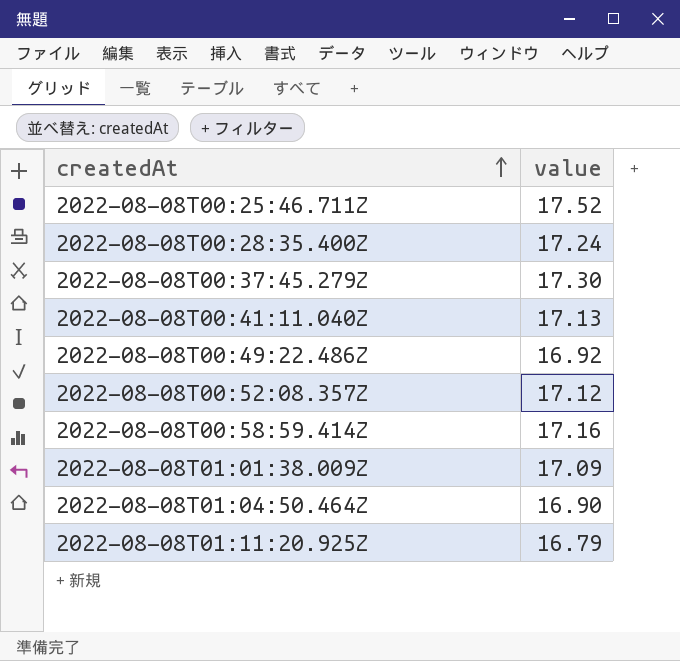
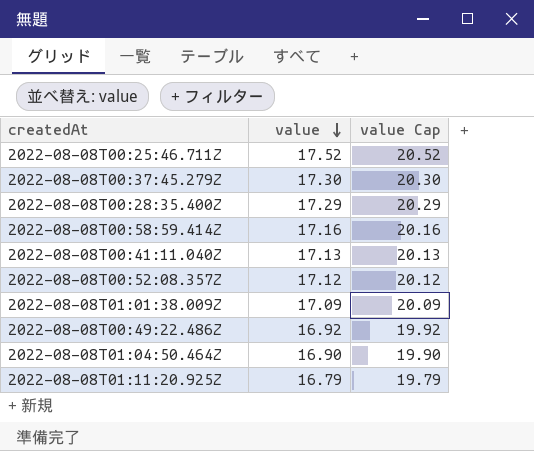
row order: createdAt ascending -> value descending
column value Cap | formula: none -> [value] + 3
2022-08-08T00:28:35.400Z | value: 17.24 -> 17.29

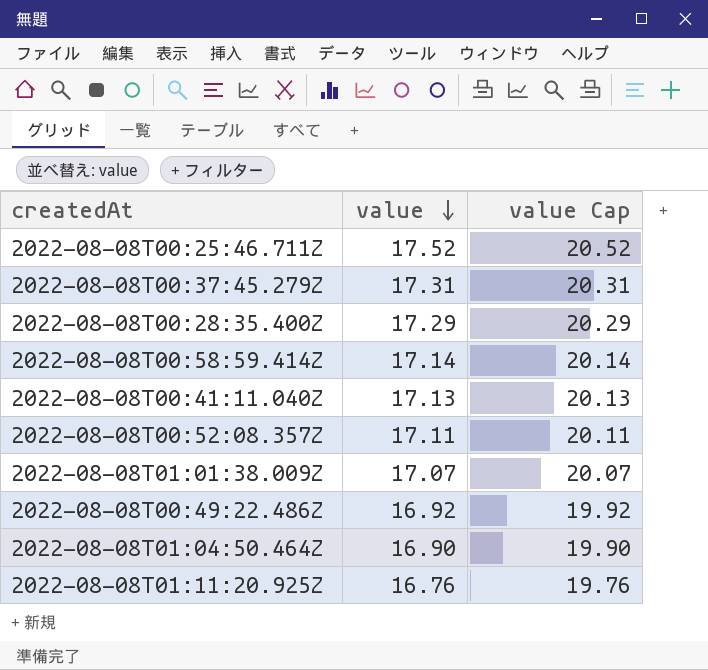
2022-08-08T00:37:45.279Z | value: 17.30 -> 17.31
2022-08-08T00:37:45.279Z | value Cap: 20.30 -> 20.31
2022-08-08T00:58:59.414Z | value: 17.16 -> 17.14
2022-08-08T00:58:59.414Z | value Cap: 20.16 -> 20.14
2022-08-08T00:52:08.357Z | value: 17.12 -> 17.11
2022-08-08T00:52:08.357Z | value Cap: 20.12 -> 20.11
2022-08-08T01:01:38.009Z | value: 17.09 -> 17.07
2022-08-08T01:01:38.009Z | value Cap: 20.09 -> 20.07
2022-08-08T01:11:20.925Z | value: 16.79 -> 16.76
2022-08-08T01:11:20.925Z | value Cap: 19.79 -> 19.76

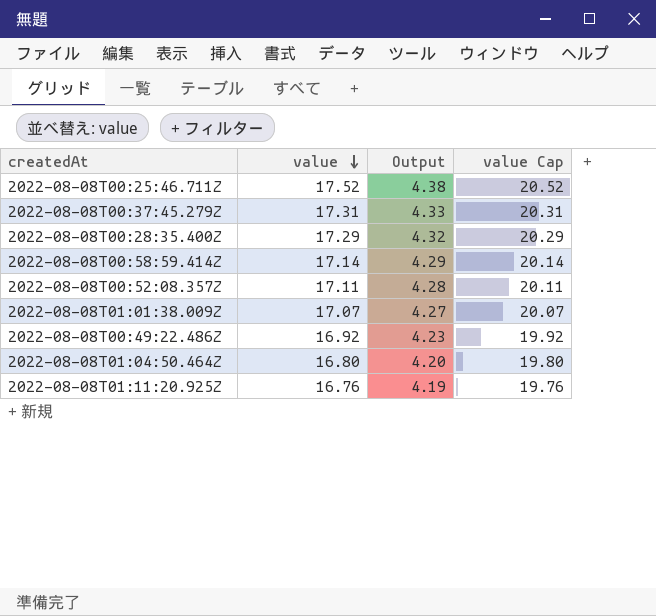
column Output | formula: none -> [value] * 0.25
row 2022-08-08T00:41:11.040Z: 17.13 | 20.13 -> none
2022-08-08T01:04:50.464Z | value: 16.90 -> 16.80
2022-08-08T01:04:50.464Z | value Cap: 19.90 -> 19.80

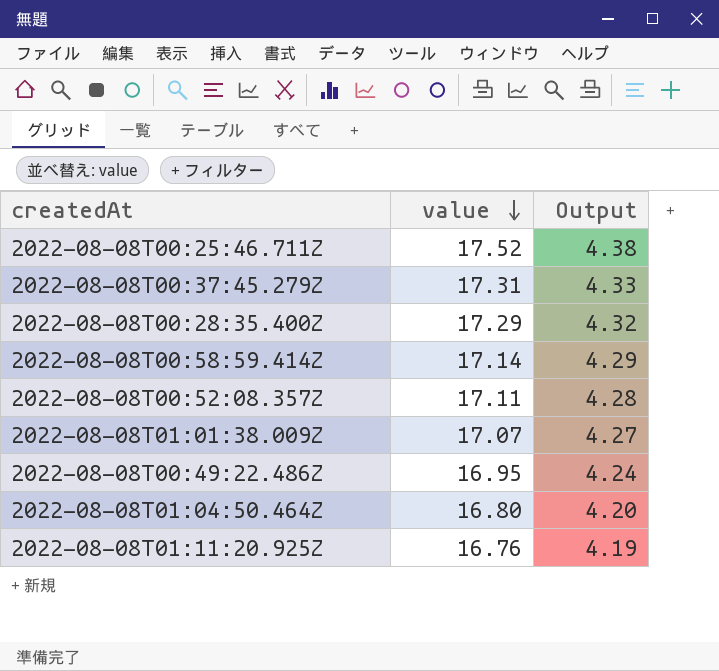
column value Cap | formula: [value] + 3 -> none
2022-08-08T00:49:22.486Z | value: 16.92 -> 16.95
2022-08-08T00:49:22.486Z | Output: 4.23 -> 4.24

